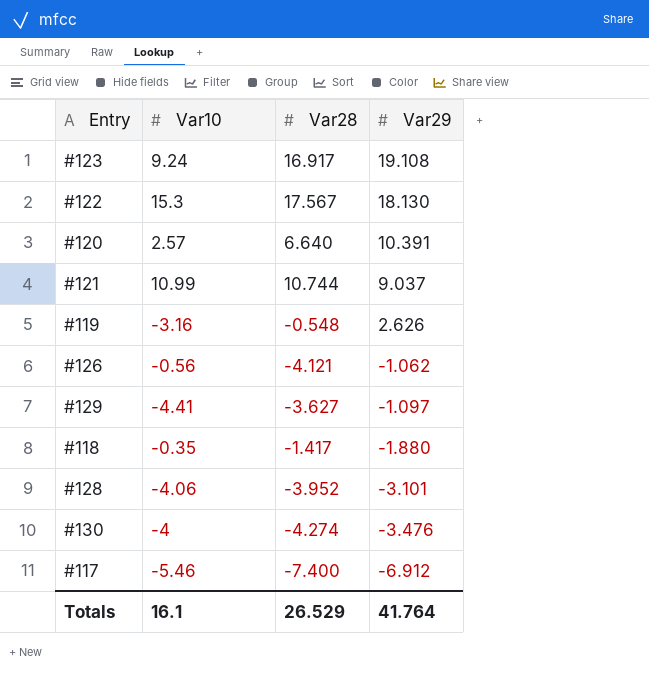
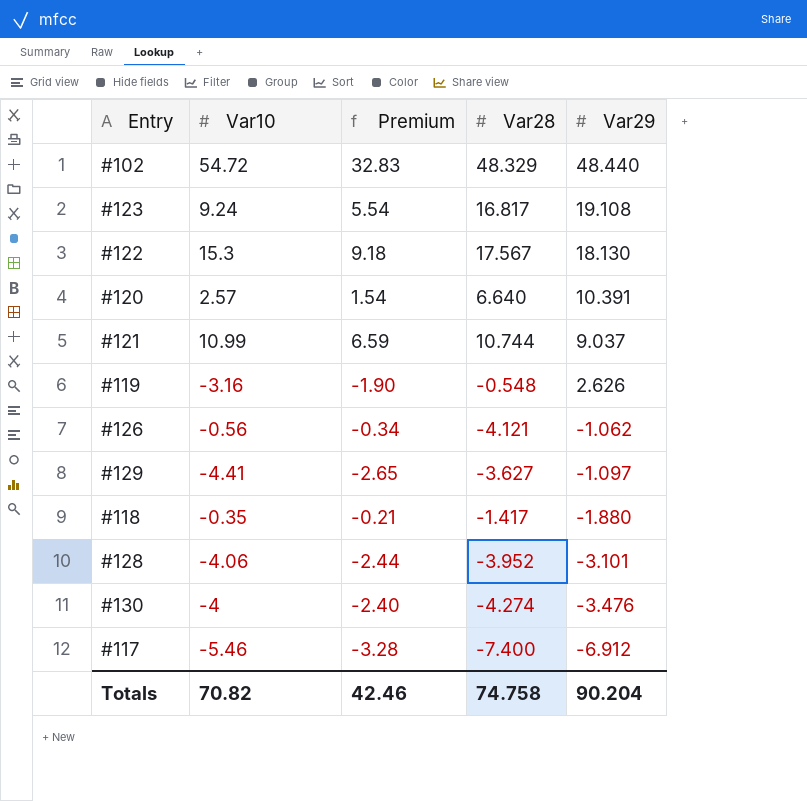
column Premium | formula: none -> [Var10] * 0.6
row #102: none -> 54.72 | 32.83 | 48.329 | 48.440
#123 | Var28: 16.917 -> 16.817
Totals | Var10: 16.1 -> 70.82
Totals | Var28: 26.529 -> 74.758
Totals | Var29: 41.764 -> 90.204

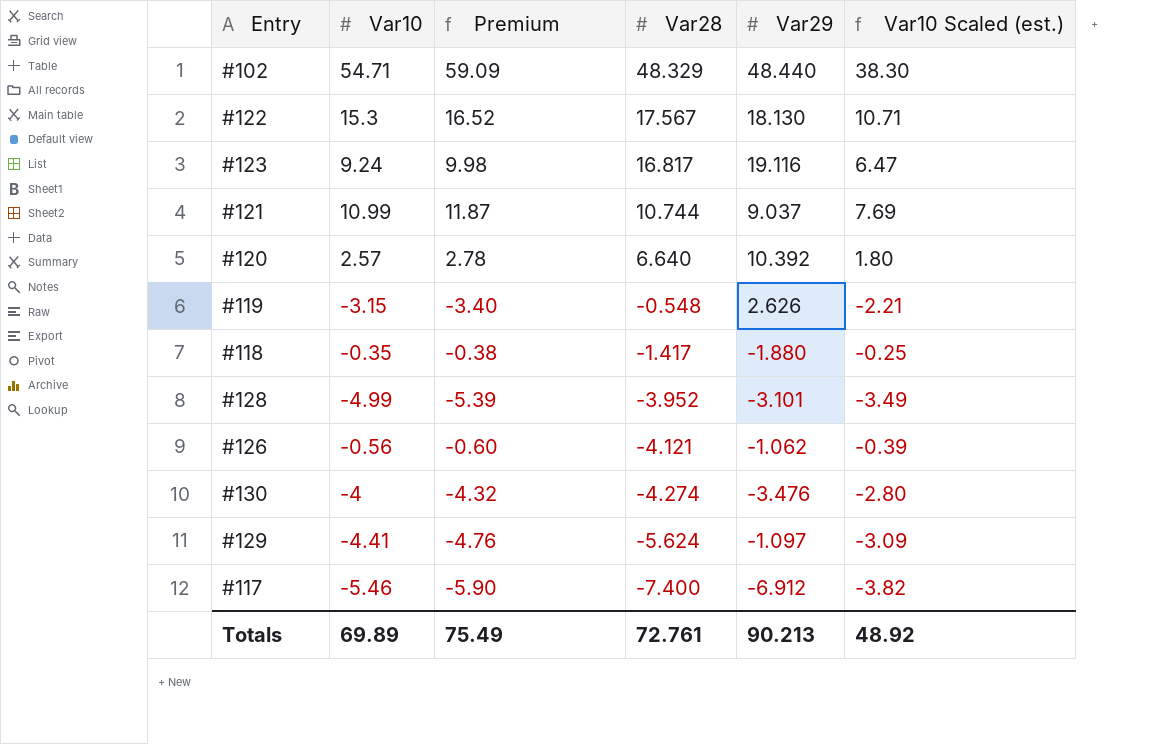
row order: Var29 descending -> Var28 descending
column Premium | formula: [Var10] * 0.6 -> [Var10] * 1.08
column Var10 Scaled (est.) | formula: none -> [Var10] * 0.7
#102 | Var10: 54.72 -> 54.71
#123 | Var29: 19.108 -> 19.116
#120 | Var29: 10.391 -> 10.392
#119 | Var10: -3.16 -> -3.15
#128 | Var10: -4.06 -> -4.99
#129 | Var28: -3.627 -> -5.624
Totals | Var10: 70.82 -> 69.89
Totals | Premium: 42.46 -> 75.49
Totals | Var28: 74.758 -> 72.761
Totals | Var29: 90.204 -> 90.213

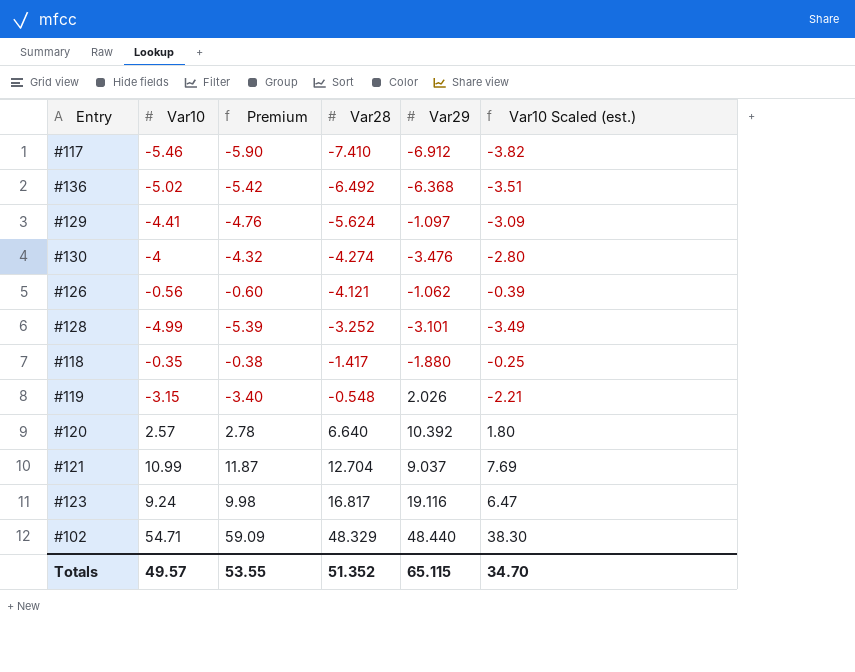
row order: Var28 descending -> Var28 ascending
row #122: 15.3 | 16.52 | 17.567 | 18.130 | 10.71 -> none
#117 | Var28: -7.400 -> -7.410
row #136: none -> -5.02 | -5.42 | -6.492 | -6.368 | -3.51
#128 | Var28: -3.952 -> -3.252
#119 | Var29: 2.626 -> 2.026
#121 | Var28: 10.744 -> 12.704
Totals | Var10: 69.89 -> 49.57
Totals | Premium: 75.49 -> 53.55
Totals | Var28: 72.761 -> 51.352
Totals | Var29: 90.213 -> 65.115
Totals | Var10 Scaled (est.): 48.92 -> 34.70

